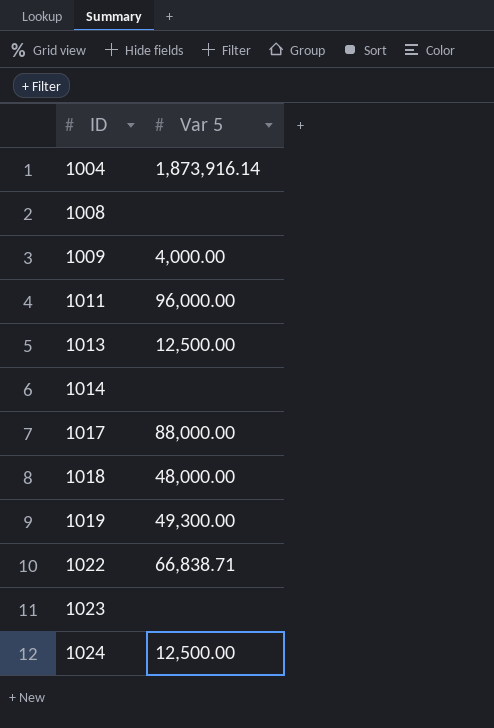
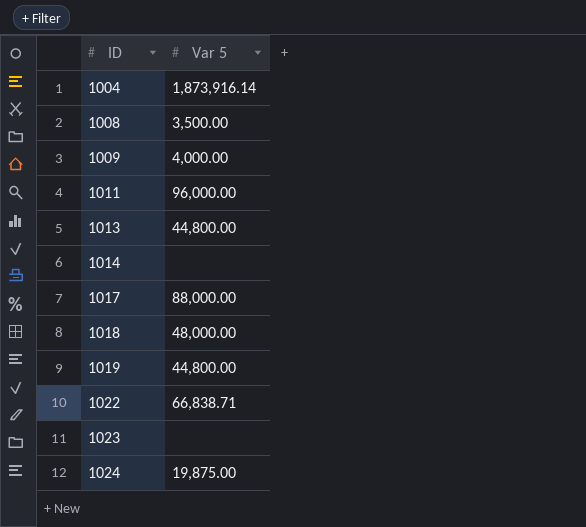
1008 | Var 5: none -> 3,500.00
1013 | Var 5: 12,500.00 -> 44,800.00
1019 | Var 5: 49,300.00 -> 44,800.00
1024 | Var 5: 12,500.00 -> 19,875.00

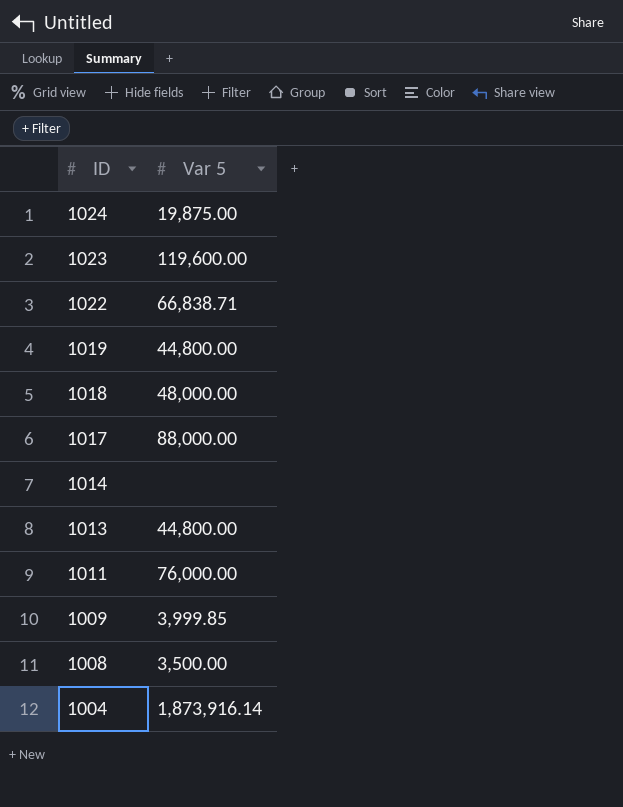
row order: ID ascending -> ID descending
1023 | Var 5: none -> 119,600.00
1011 | Var 5: 96,000.00 -> 76,000.00
1009 | Var 5: 4,000.00 -> 3,999.85

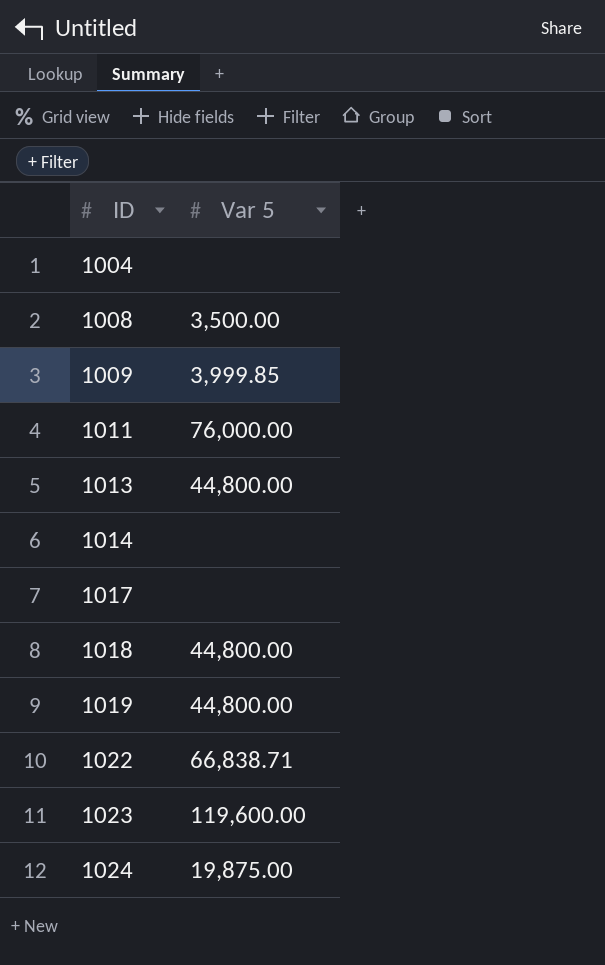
row order: ID descending -> ID ascending
1004 | Var 5: 1,873,916.14 -> none
1017 | Var 5: 88,000.00 -> none
1018 | Var 5: 48,000.00 -> 44,800.00

